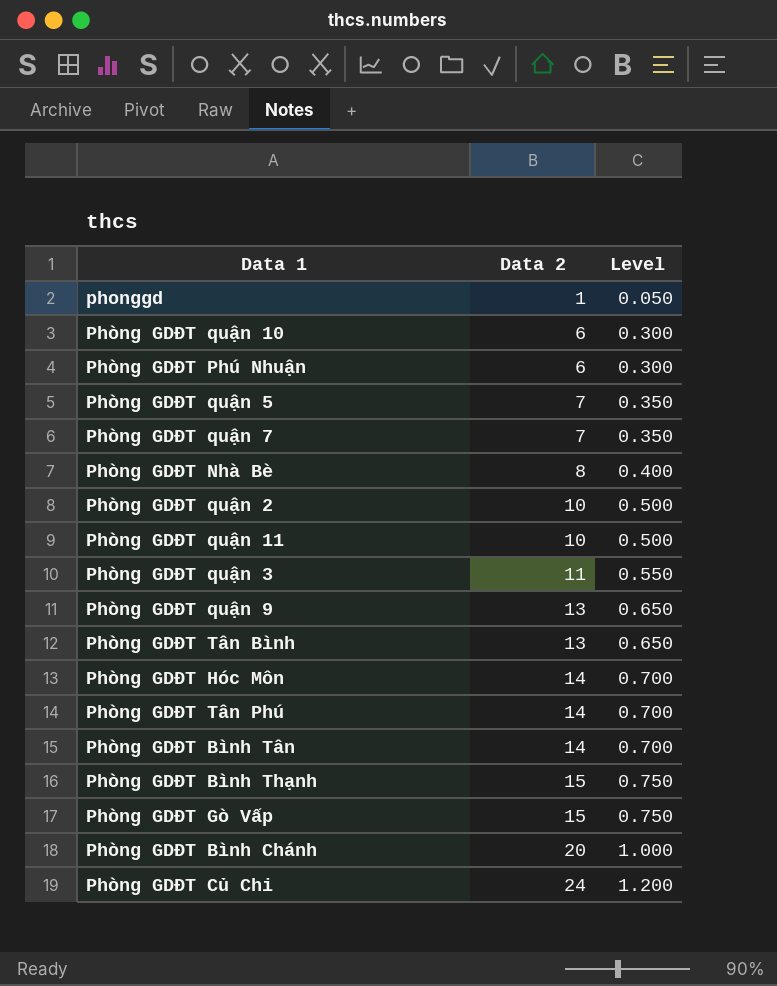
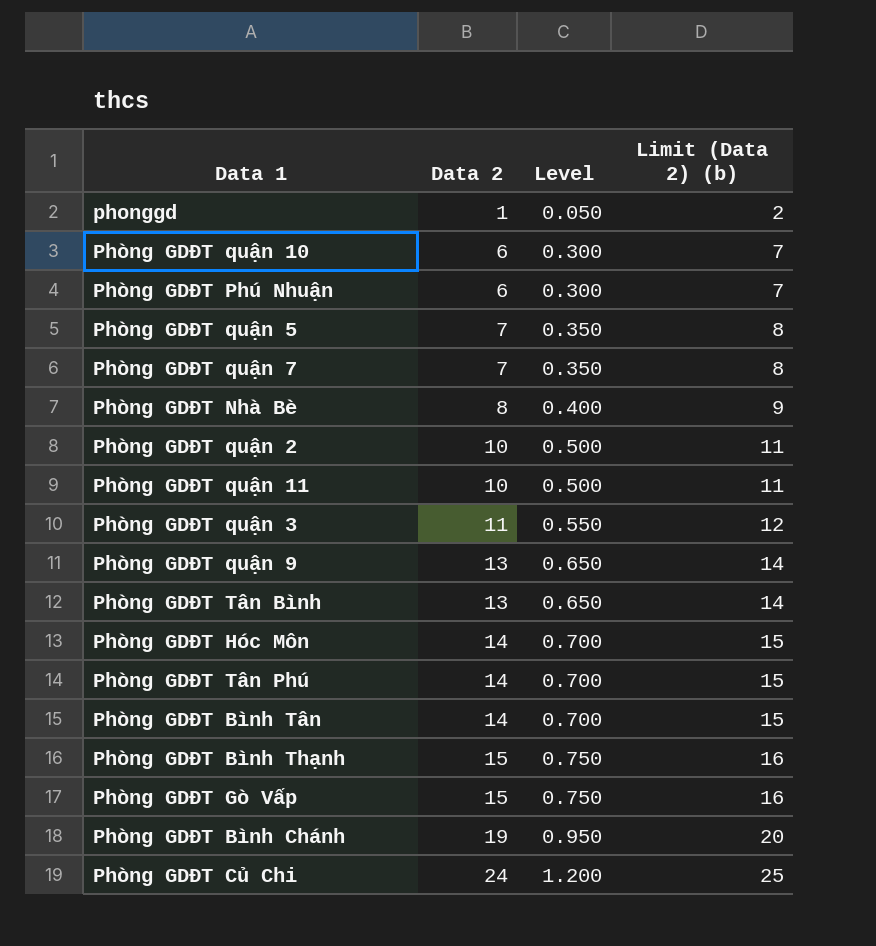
column Limit (Data 2) (b) | formula: none -> [Data 2] + 1
Phòng GDĐT Bình Chánh | Data 2: 20 -> 19
Phòng GDĐT Bình Chánh | Level: 1.000 -> 0.950

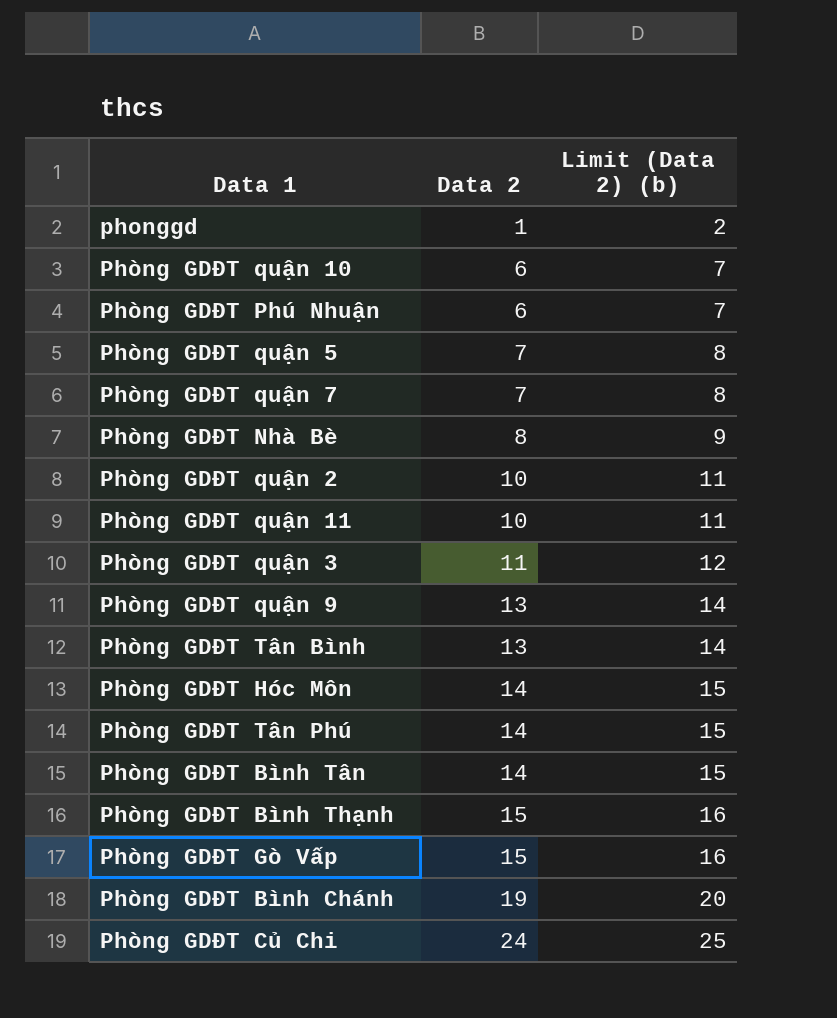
column Level | formula: [Data 2] * 0.05 -> none

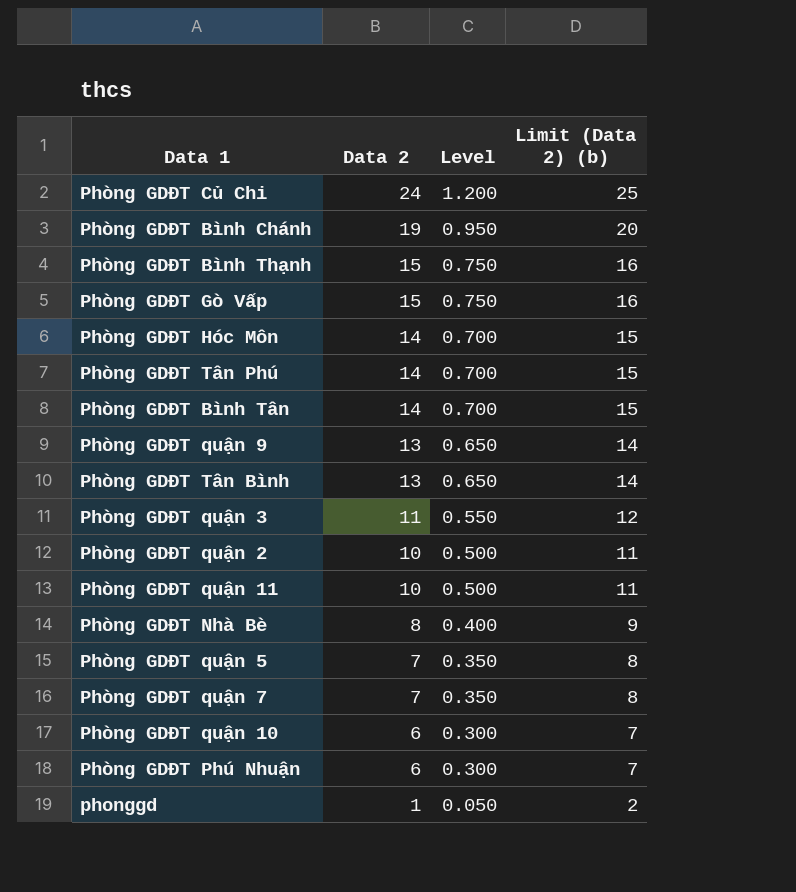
row order: Data 2 ascending -> Data 2 descending
column Level | formula: none -> [Data 2] * 0.05

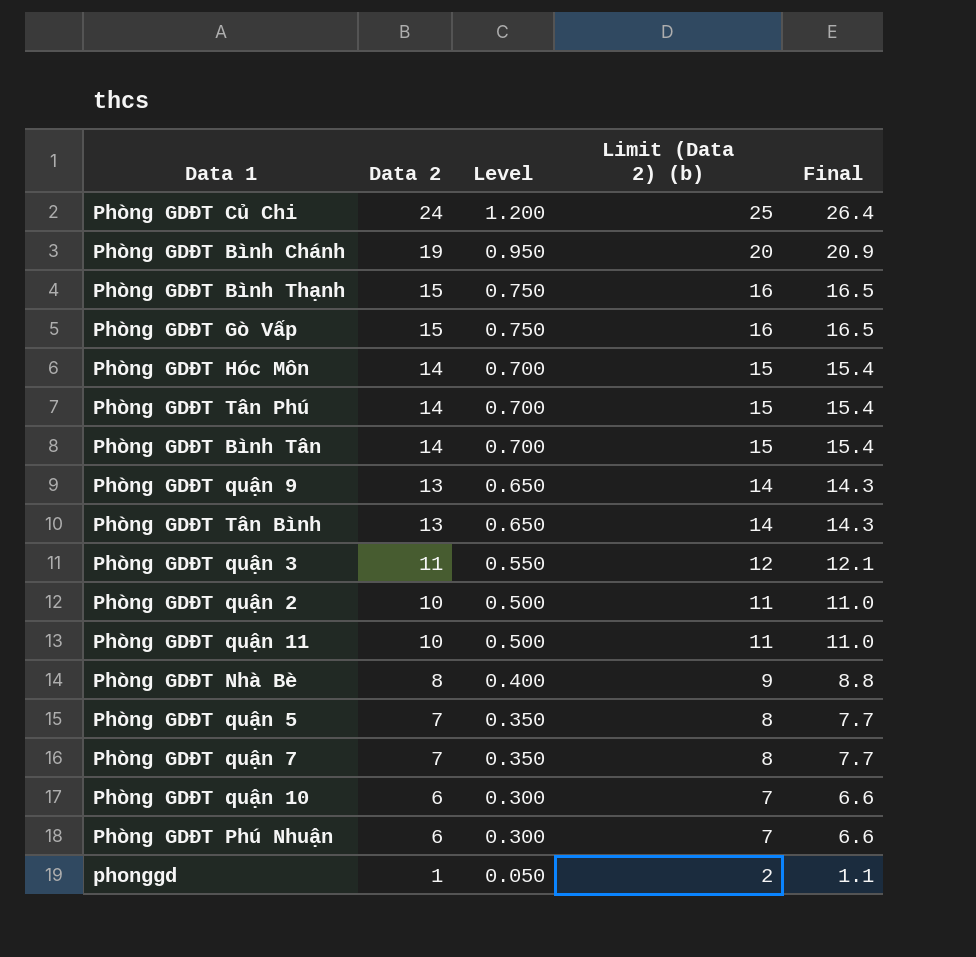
column Final | formula: none -> [Data 2] * 1.1

